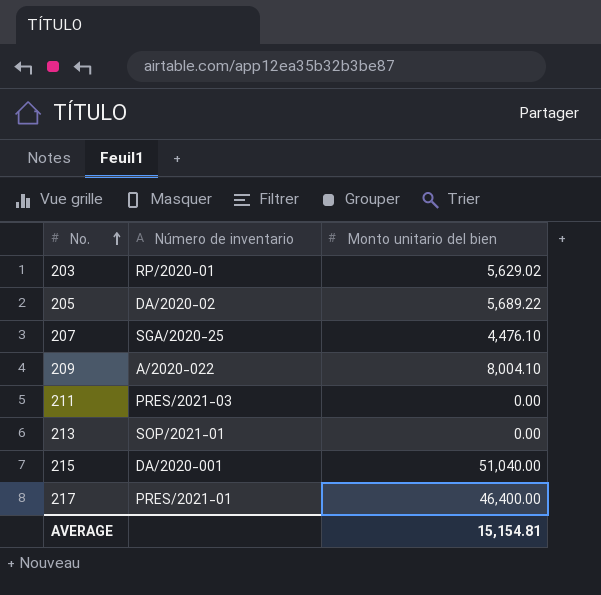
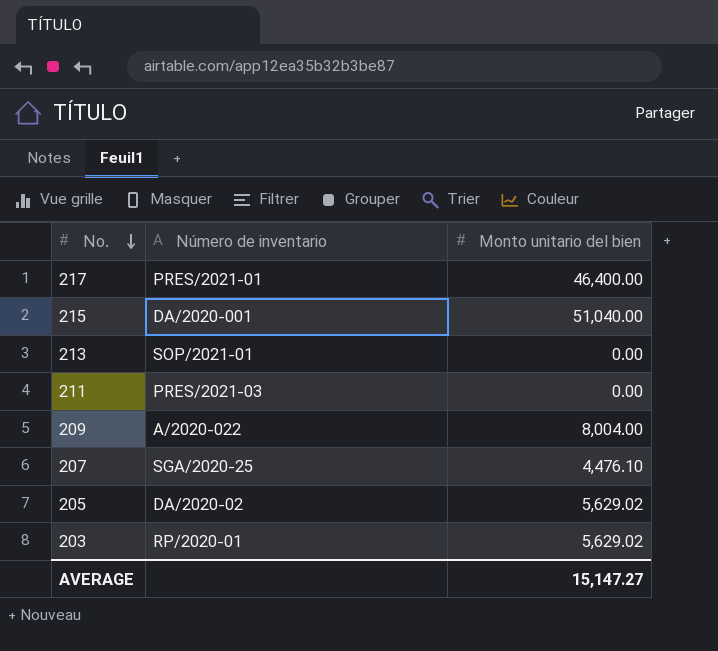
row order: No. ascending -> No. descending
209 | Monto unitario del bien: 8,004.10 -> 8,004.00
205 | Monto unitario del bien: 5,689.22 -> 5,629.02
AVERAGE | Monto unitario del bien: 15,154.81 -> 15,147.27

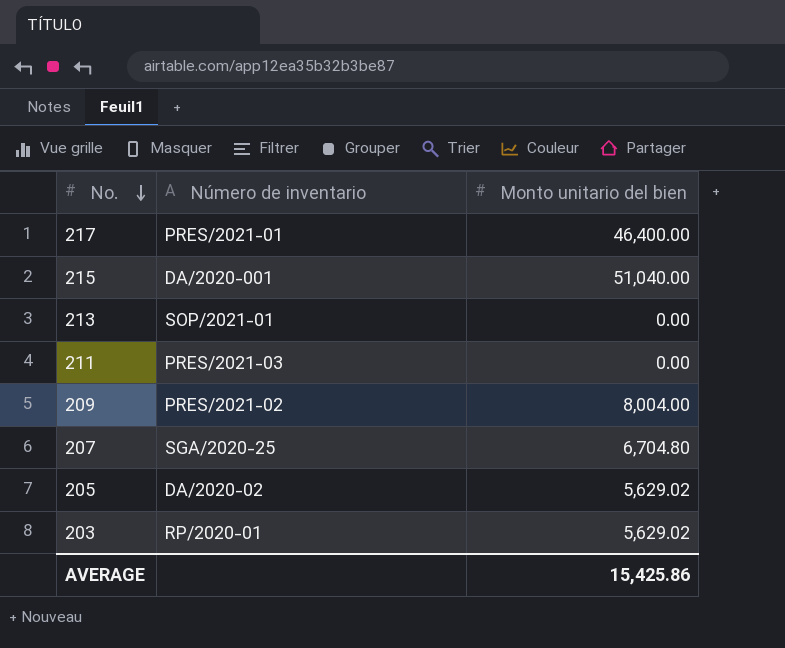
209 | Número de inventario: A/2020-022 -> PRES/2021-02
207 | Monto unitario del bien: 4,476.10 -> 6,704.80
AVERAGE | Monto unitario del bien: 15,147.27 -> 15,425.86

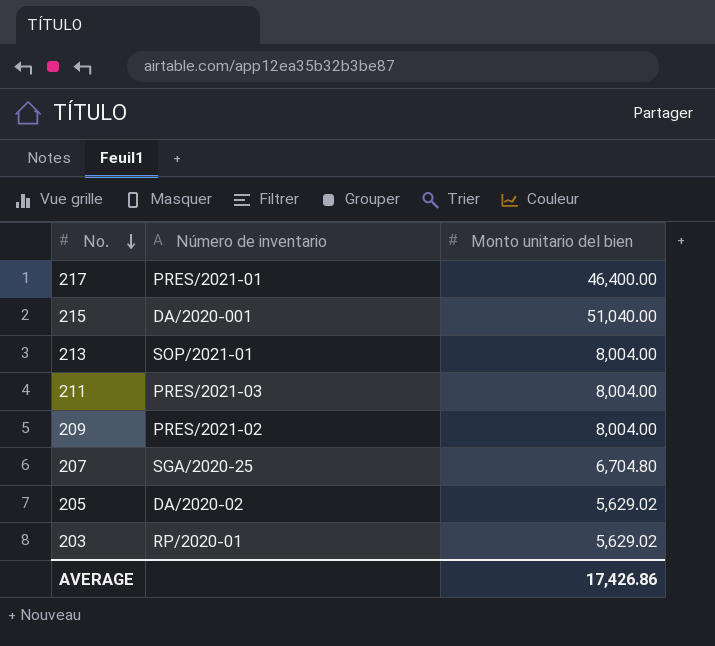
213 | Monto unitario del bien: 0.00 -> 8,004.00
211 | Monto unitario del bien: 0.00 -> 8,004.00
AVERAGE | Monto unitario del bien: 15,425.86 -> 17,426.86

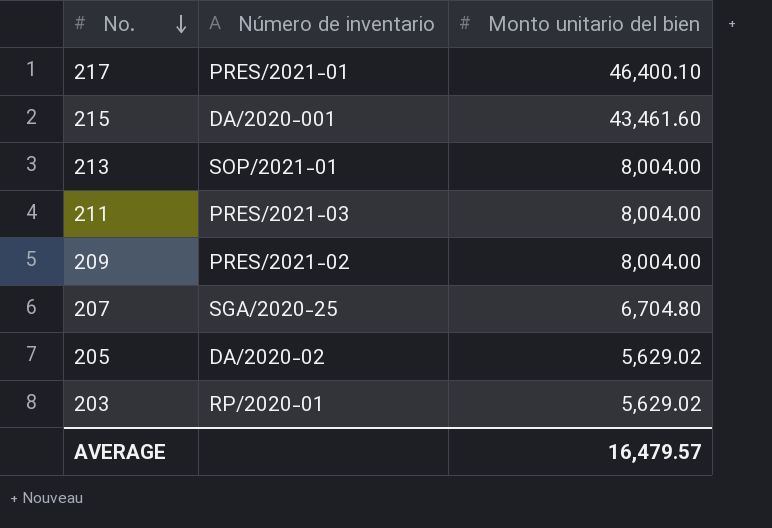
217 | Monto unitario del bien: 46,400.00 -> 46,400.10
215 | Monto unitario del bien: 51,040.00 -> 43,461.60
AVERAGE | Monto unitario del bien: 17,426.86 -> 16,479.57

